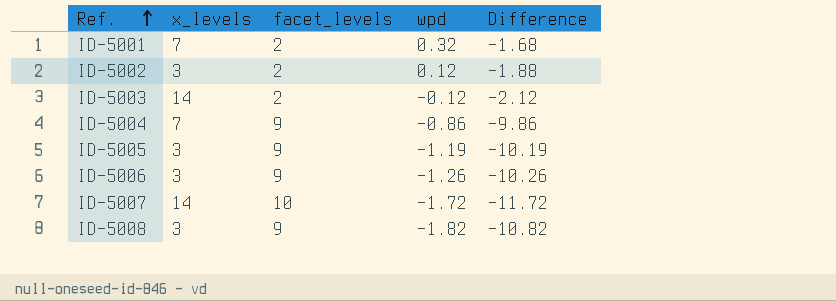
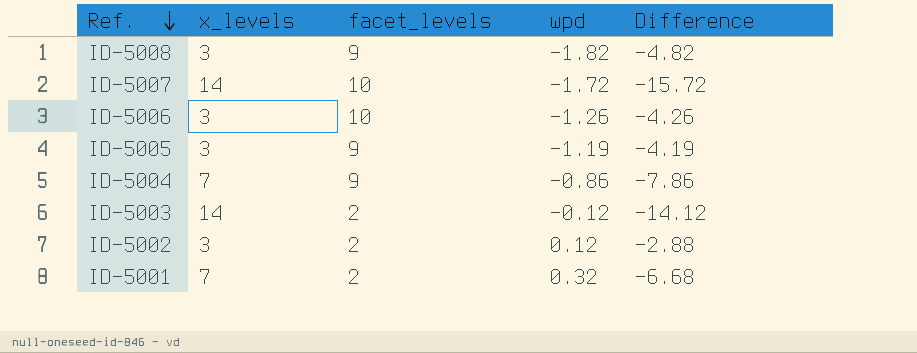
row order: Ref. ascending -> Ref. descending
column Difference | formula: [wpd] - [facet_levels] -> [wpd] - [x_levels]
ID-5006 | facet_levels: 9 -> 10

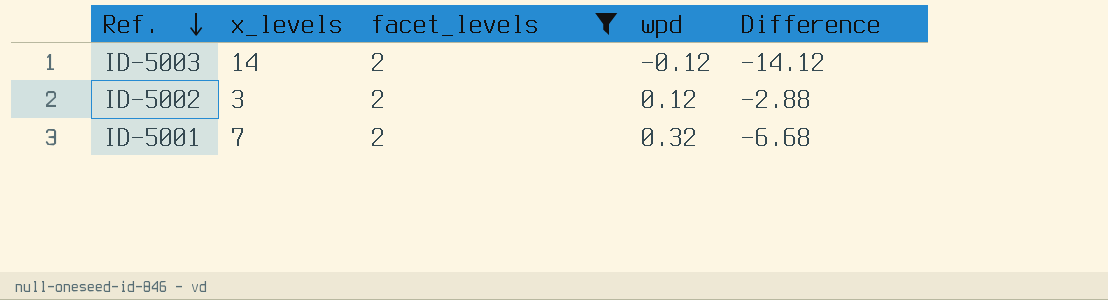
filter: none -> facet_levels = 2

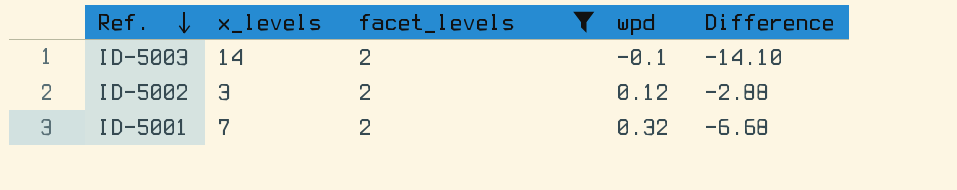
ID-5003 | wpd: -0.12 -> -0.1
ID-5003 | Difference: -14.12 -> -14.10

